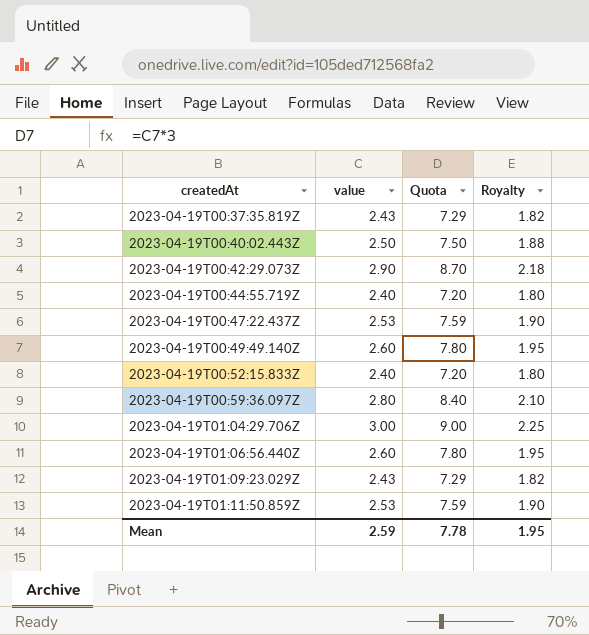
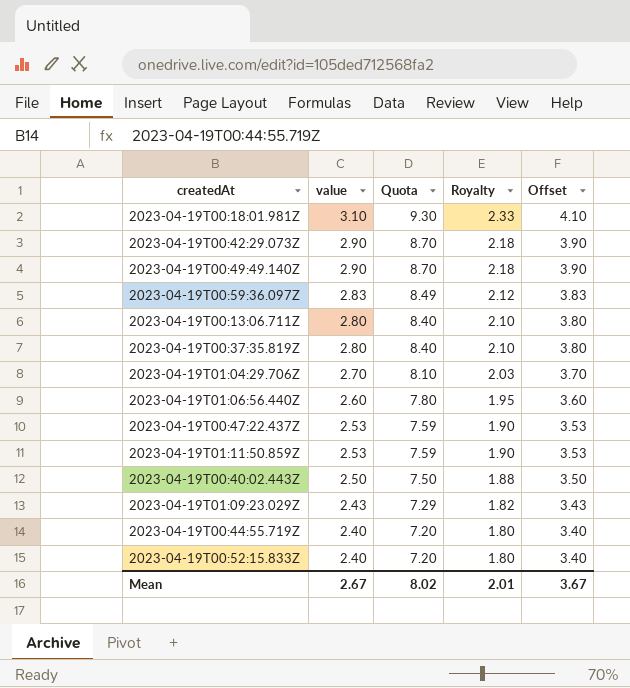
row order: createdAt ascending -> value descending
column Offset | formula: none -> [value] + 1
row 2023-04-19T00:18:01.981Z: none -> 3.10 | 9.30 | 2.33 | 4.10
2023-04-19T00:49:49.140Z | value: 2.60 -> 2.90
2023-04-19T00:49:49.140Z | Quota: 7.80 -> 8.70
2023-04-19T00:49:49.140Z | Royalty: 1.95 -> 2.18
2023-04-19T00:59:36.097Z | value: 2.80 -> 2.83
2023-04-19T00:59:36.097Z | Quota: 8.40 -> 8.49
2023-04-19T00:59:36.097Z | Royalty: 2.10 -> 2.12
row 2023-04-19T00:13:06.711Z: none -> 2.80 | 8.40 | 2.10 | 3.80
2023-04-19T00:37:35.819Z | value: 2.43 -> 2.80
2023-04-19T00:37:35.819Z | Quota: 7.29 -> 8.40
2023-04-19T00:37:35.819Z | Royalty: 1.82 -> 2.10
2023-04-19T01:04:29.706Z | value: 3.00 -> 2.70
2023-04-19T01:04:29.706Z | Quota: 9.00 -> 8.10
2023-04-19T01:04:29.706Z | Royalty: 2.25 -> 2.03
Mean | value: 2.59 -> 2.67
Mean | Quota: 7.78 -> 8.02
Mean | Royalty: 1.95 -> 2.01

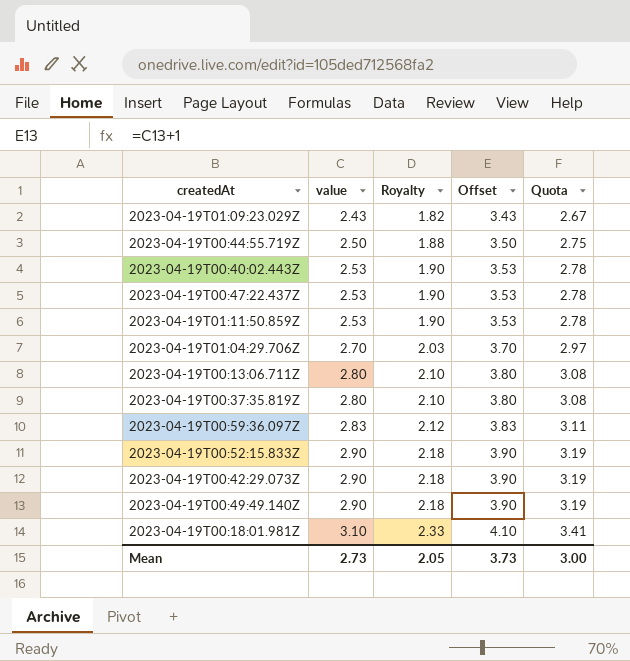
row order: value descending -> value ascending
column Quota | formula: [value] * 3 -> [value] * 1.1
column Quota | position: 3 -> 5
row 2023-04-19T01:06:56.440Z: 2.60 | 7.80 | 1.95 | 3.60 -> none
2023-04-19T00:44:55.719Z | value: 2.40 -> 2.50
2023-04-19T00:44:55.719Z | Royalty: 1.80 -> 1.88
2023-04-19T00:44:55.719Z | Offset: 3.40 -> 3.50
2023-04-19T00:40:02.443Z | value: 2.50 -> 2.53
2023-04-19T00:40:02.443Z | Royalty: 1.88 -> 1.90
2023-04-19T00:40:02.443Z | Offset: 3.50 -> 3.53
2023-04-19T00:52:15.833Z | value: 2.40 -> 2.90
2023-04-19T00:52:15.833Z | Royalty: 1.80 -> 2.18
2023-04-19T00:52:15.833Z | Offset: 3.40 -> 3.90
Mean | value: 2.67 -> 2.73
Mean | Royalty: 2.01 -> 2.05
Mean | Offset: 3.67 -> 3.73
Mean | Quota: 8.02 -> 3.00

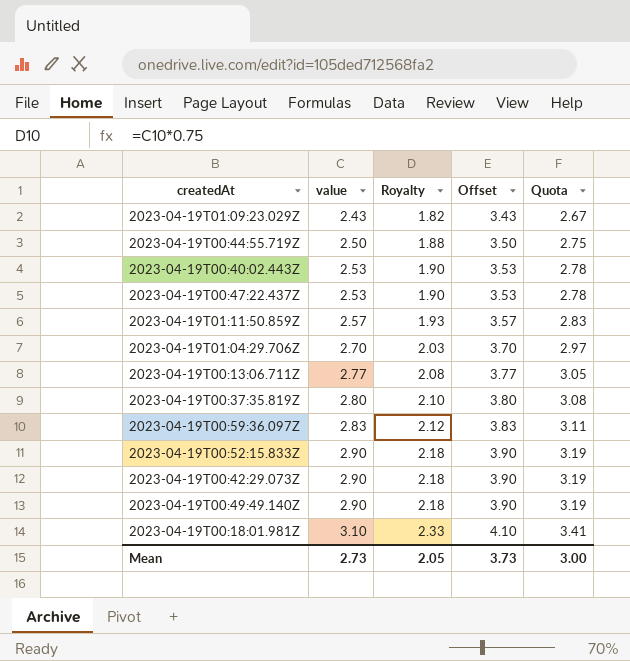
2023-04-19T01:11:50.859Z | value: 2.53 -> 2.57
2023-04-19T01:11:50.859Z | Royalty: 1.90 -> 1.93
2023-04-19T01:11:50.859Z | Offset: 3.53 -> 3.57
2023-04-19T01:11:50.859Z | Quota: 2.78 -> 2.83
2023-04-19T00:13:06.711Z | value: 2.80 -> 2.77
2023-04-19T00:13:06.711Z | Royalty: 2.10 -> 2.08
2023-04-19T00:13:06.711Z | Offset: 3.80 -> 3.77
2023-04-19T00:13:06.711Z | Quota: 3.08 -> 3.05

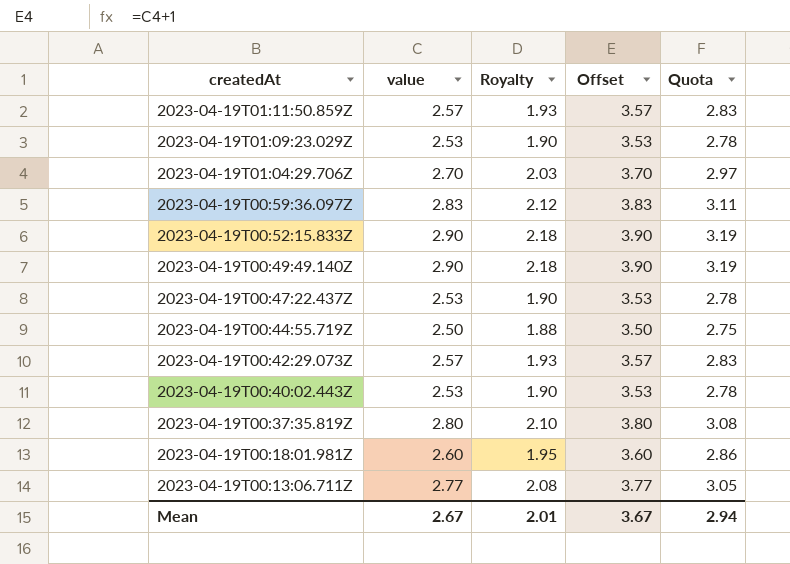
row order: value ascending -> createdAt descending
2023-04-19T01:09:23.029Z | value: 2.43 -> 2.53
2023-04-19T01:09:23.029Z | Royalty: 1.82 -> 1.90
2023-04-19T01:09:23.029Z | Offset: 3.43 -> 3.53
2023-04-19T01:09:23.029Z | Quota: 2.67 -> 2.78
2023-04-19T00:42:29.073Z | value: 2.90 -> 2.57
2023-04-19T00:42:29.073Z | Royalty: 2.18 -> 1.93
2023-04-19T00:42:29.073Z | Offset: 3.90 -> 3.57
2023-04-19T00:42:29.073Z | Quota: 3.19 -> 2.83
2023-04-19T00:18:01.981Z | value: 3.10 -> 2.60
2023-04-19T00:18:01.981Z | Royalty: 2.33 -> 1.95
2023-04-19T00:18:01.981Z | Offset: 4.10 -> 3.60
2023-04-19T00:18:01.981Z | Quota: 3.41 -> 2.86
Mean | value: 2.73 -> 2.67
Mean | Royalty: 2.05 -> 2.01
Mean | Offset: 3.73 -> 3.67
Mean | Quota: 3.00 -> 2.94

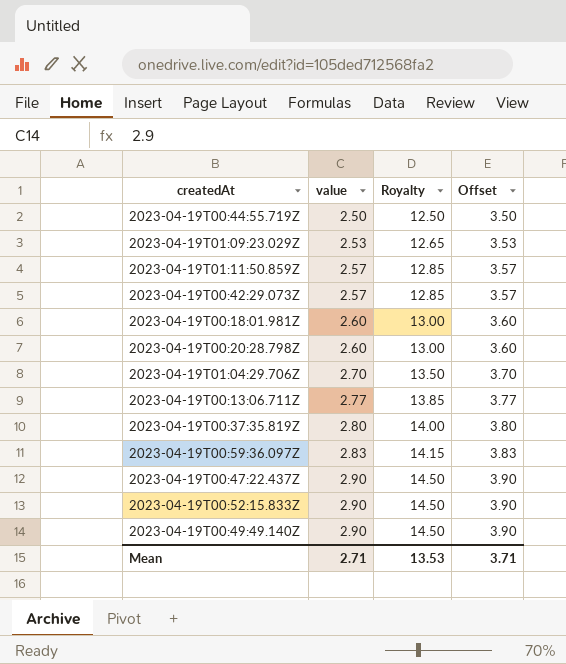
row order: createdAt descending -> value ascending
column Quota | formula: [value] * 1.1 -> none
column Royalty | formula: [value] * 0.75 -> [value] * 5
row 2023-04-19T00:40:02.443Z: 2.53 | 1.90 | 3.53 | 2.78 -> none
row 2023-04-19T00:20:28.798Z: none -> 2.60 | 13.00 | 3.60
2023-04-19T00:47:22.437Z | value: 2.53 -> 2.90
2023-04-19T00:47:22.437Z | Offset: 3.53 -> 3.90
Mean | value: 2.67 -> 2.71
Mean | Royalty: 2.01 -> 13.53
Mean | Offset: 3.67 -> 3.71

